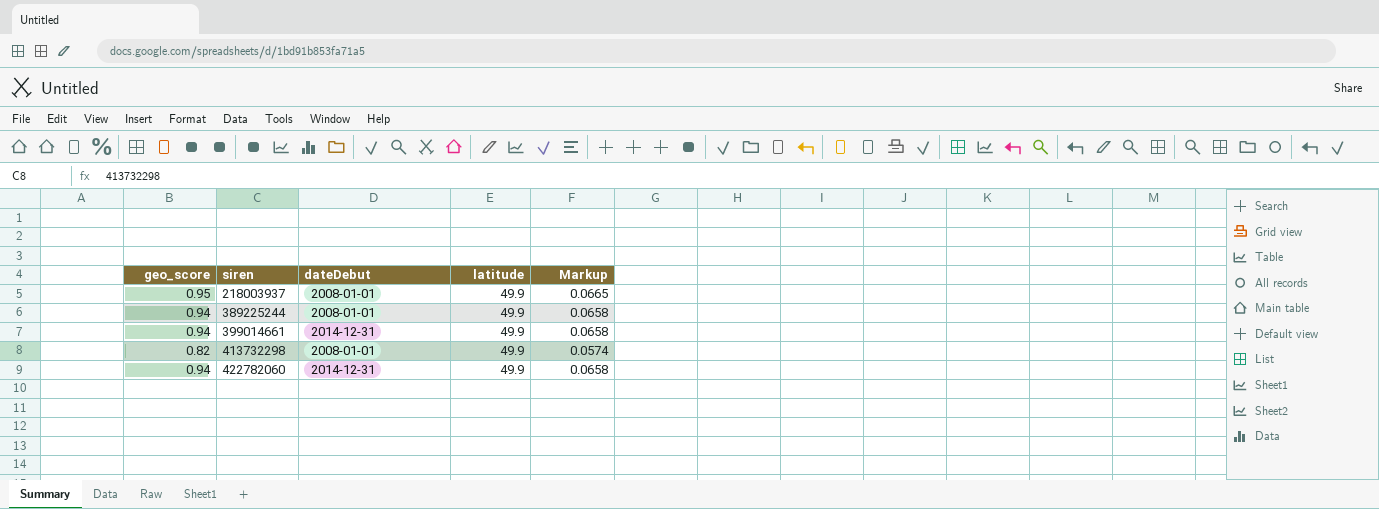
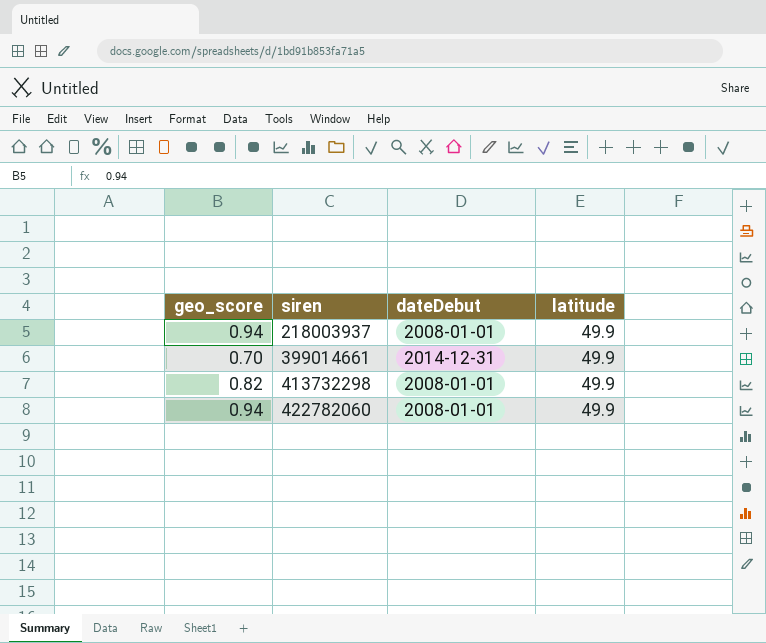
column Markup | formula: [geo_score] * 0.07 -> none
row 389225244: 0.94 | 2008-01-01 | 49.9 | 0.0658 -> none
218003937 | geo_score: 0.95 -> 0.94
399014661 | geo_score: 0.94 -> 0.70
422782060 | dateDebut: 2014-12-31 -> 2008-01-01

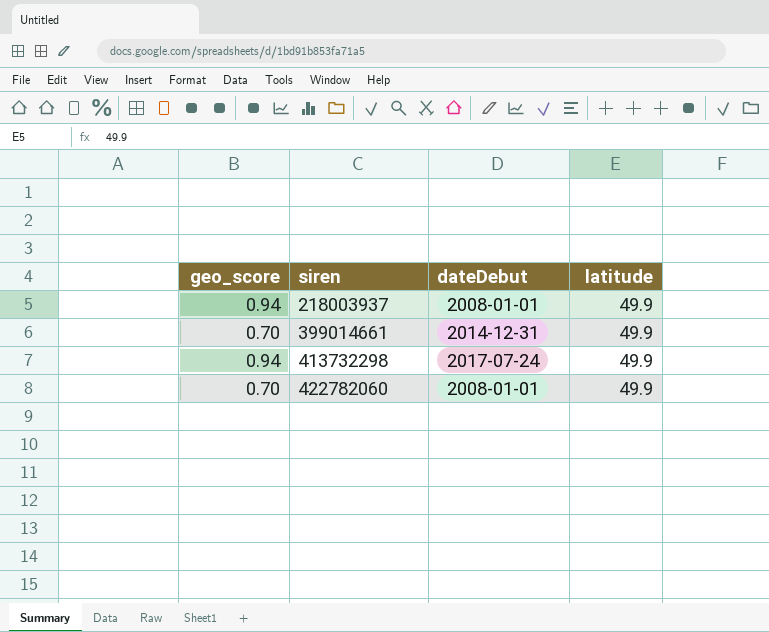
413732298 | geo_score: 0.82 -> 0.94
413732298 | dateDebut: 2008-01-01 -> 2017-07-24
422782060 | geo_score: 0.94 -> 0.70

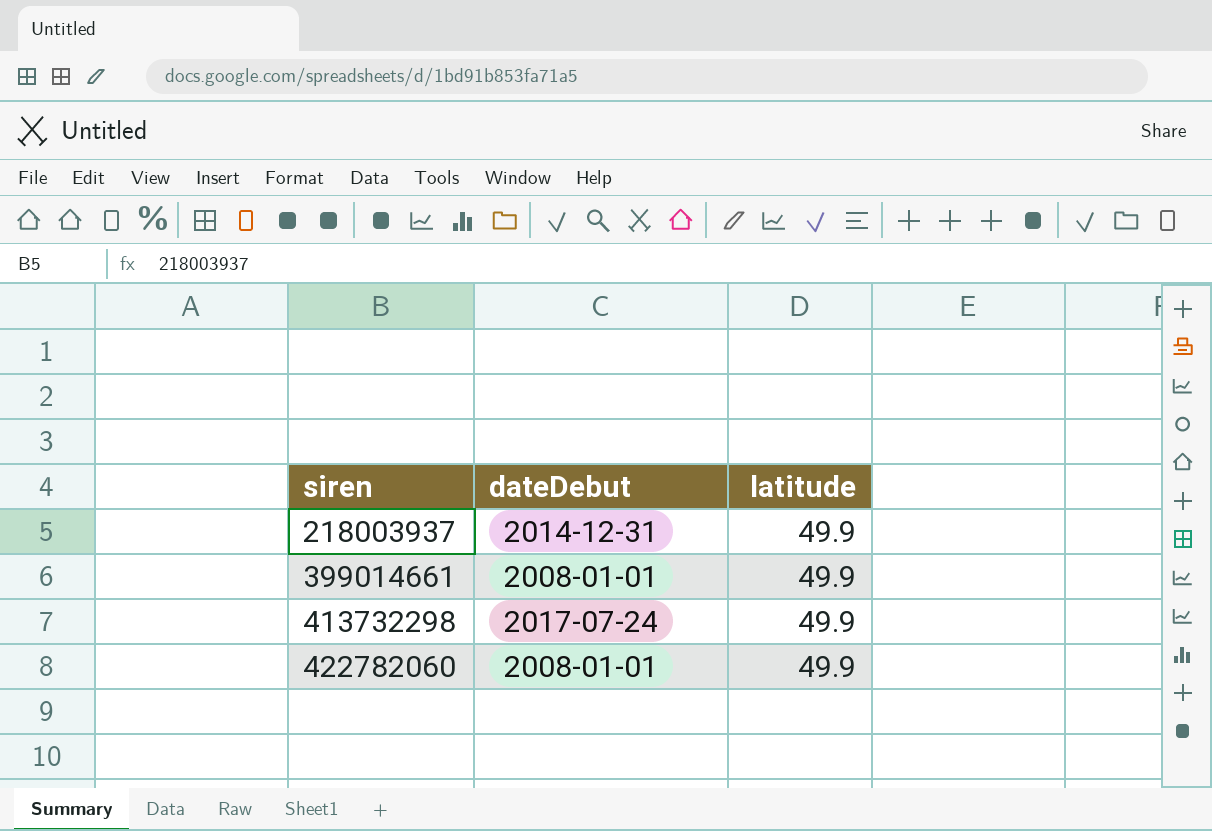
column geo_score | position: 1 -> none
218003937 | dateDebut: 2008-01-01 -> 2014-12-31
399014661 | dateDebut: 2014-12-31 -> 2008-01-01

